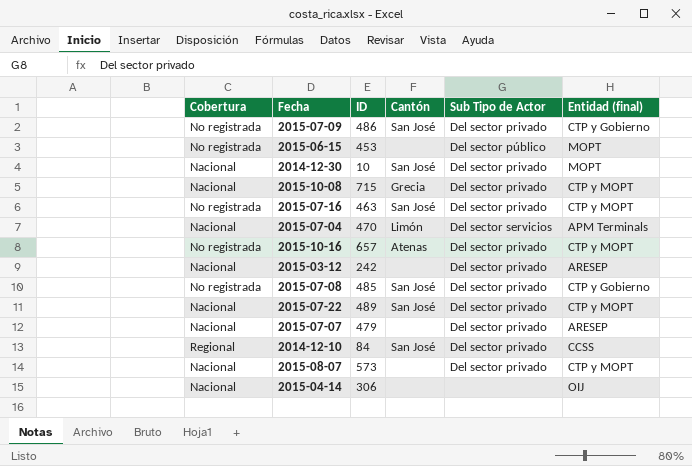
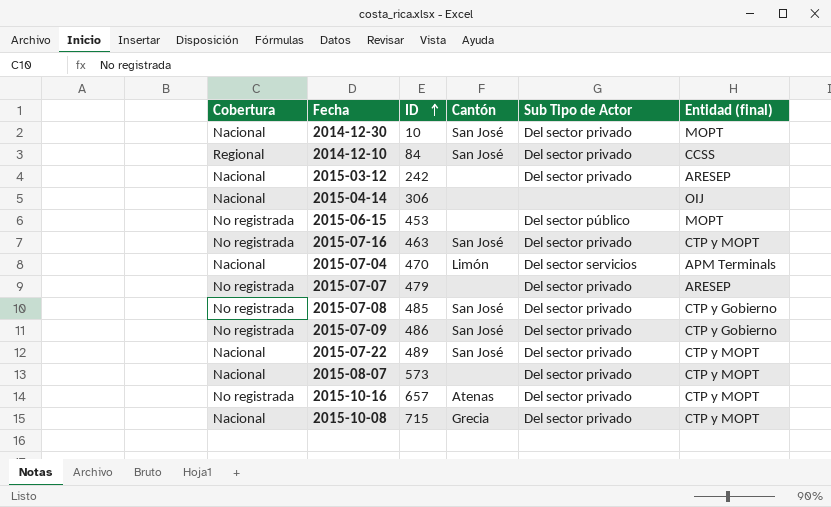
row order: none -> ID ascending
2015-07-07 | Cobertura: Nacional -> No registrada

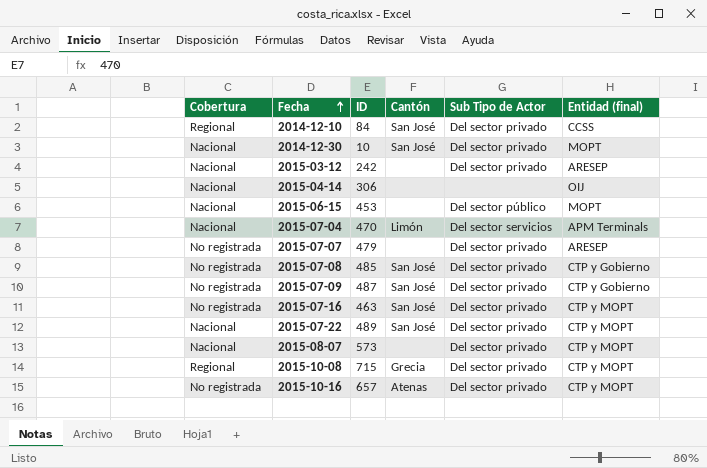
row order: ID ascending -> Fecha ascending
2015-06-15 | Cobertura: No registrada -> Nacional
2015-07-09 | ID: 486 -> 487
2015-10-08 | Cobertura: Nacional -> Regional

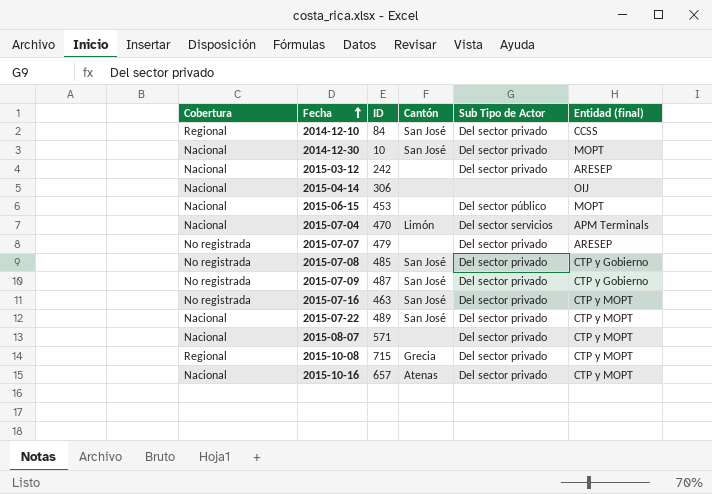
2015-08-07 | ID: 573 -> 571
2015-10-16 | Cobertura: No registrada -> Nacional

